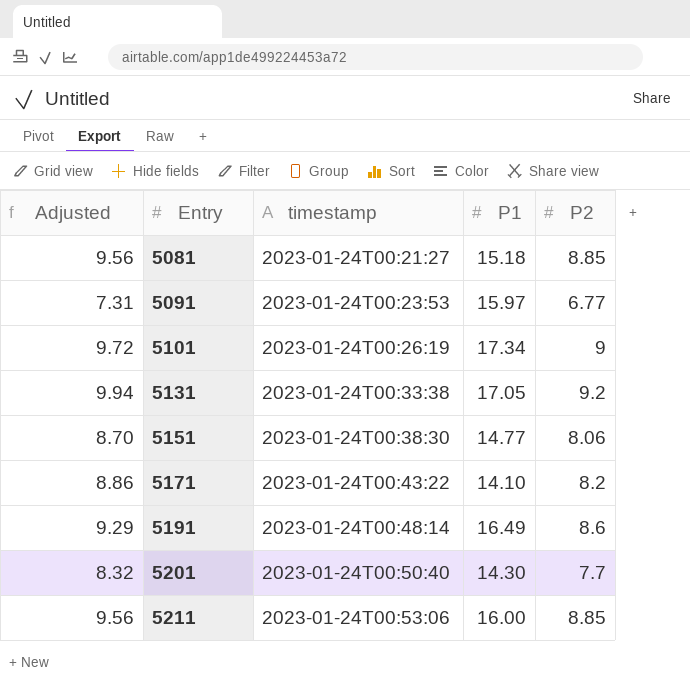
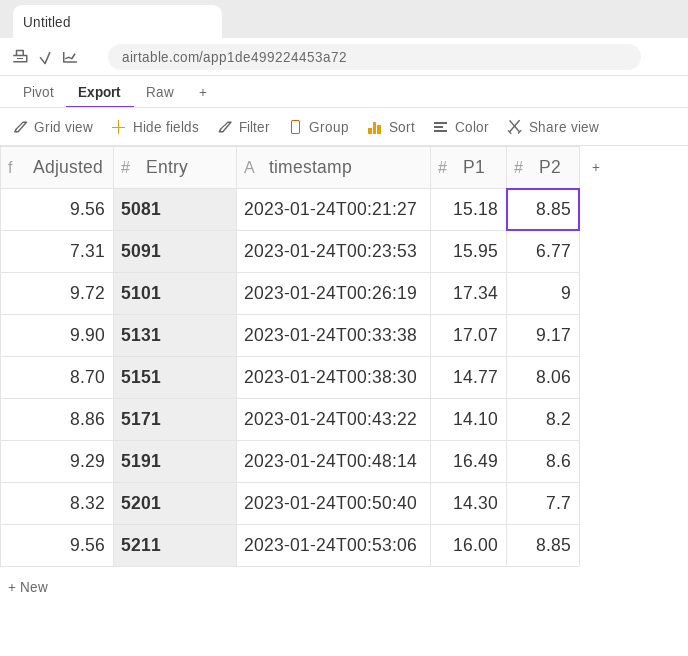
5091 | P1: 15.97 -> 15.95
5131 | Adjusted: 9.94 -> 9.90
5131 | P1: 17.05 -> 17.07
5131 | P2: 9.2 -> 9.17

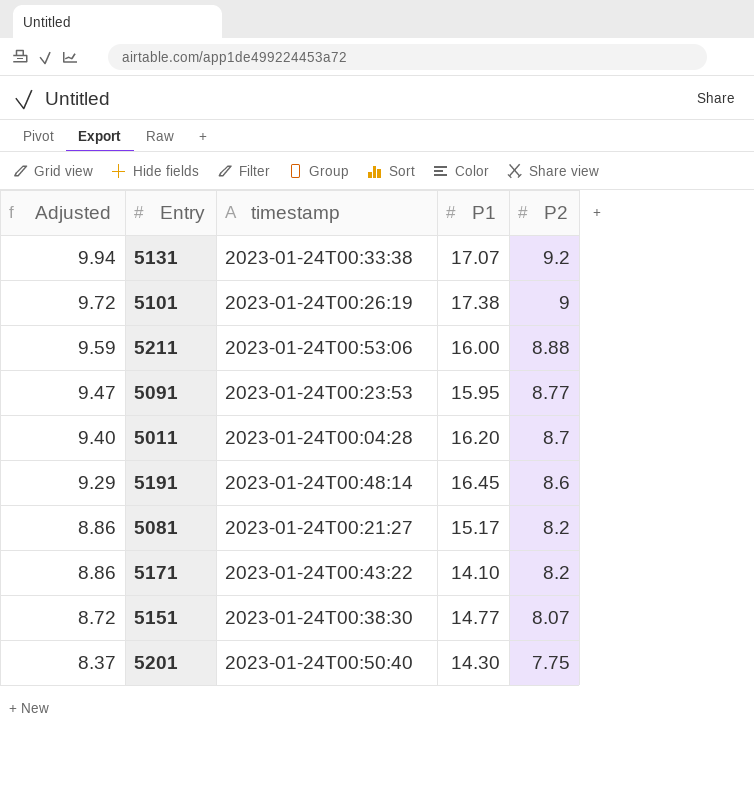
row order: Entry ascending -> Adjusted descending
5131 | Adjusted: 9.90 -> 9.94
5131 | P2: 9.17 -> 9.2
5101 | P1: 17.34 -> 17.38
5211 | Adjusted: 9.56 -> 9.59
5211 | P2: 8.85 -> 8.88
5091 | Adjusted: 7.31 -> 9.47
5091 | P2: 6.77 -> 8.77
row 5011: none -> 9.40 | 2023-01-24T00:04:28 | 16.20 | 8.7
5191 | P1: 16.49 -> 16.45
5081 | Adjusted: 9.56 -> 8.86
5081 | P1: 15.18 -> 15.17
5081 | P2: 8.85 -> 8.2
5151 | Adjusted: 8.70 -> 8.72
5151 | P2: 8.06 -> 8.07
5201 | Adjusted: 8.32 -> 8.37
5201 | P2: 7.7 -> 7.75

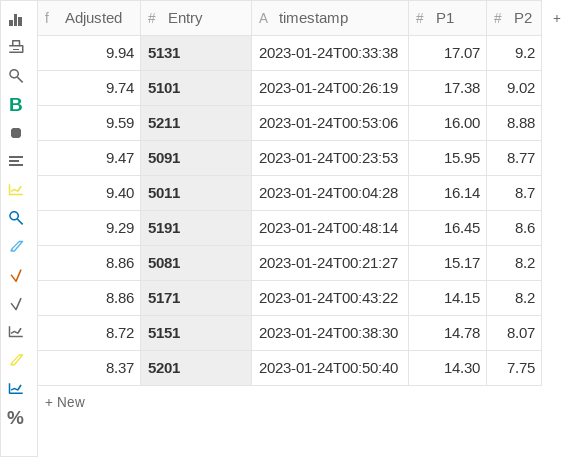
5101 | Adjusted: 9.72 -> 9.74
5101 | P2: 9 -> 9.02
5011 | P1: 16.20 -> 16.14
5171 | P1: 14.10 -> 14.15
5151 | P1: 14.77 -> 14.78

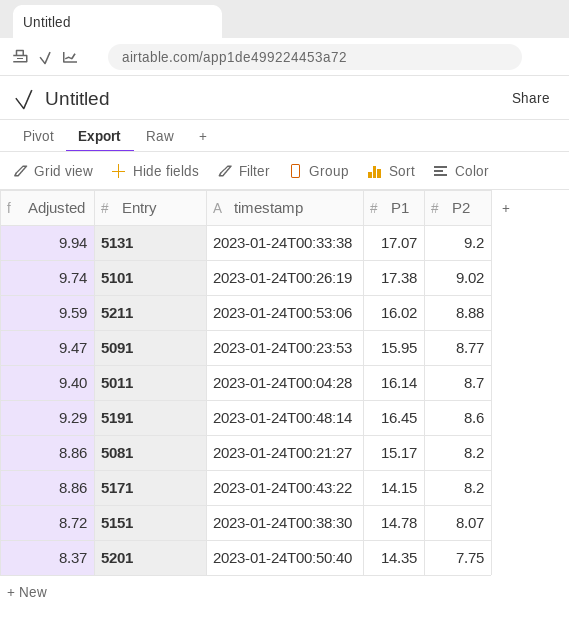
5211 | P1: 16.00 -> 16.02
5201 | P1: 14.30 -> 14.35

